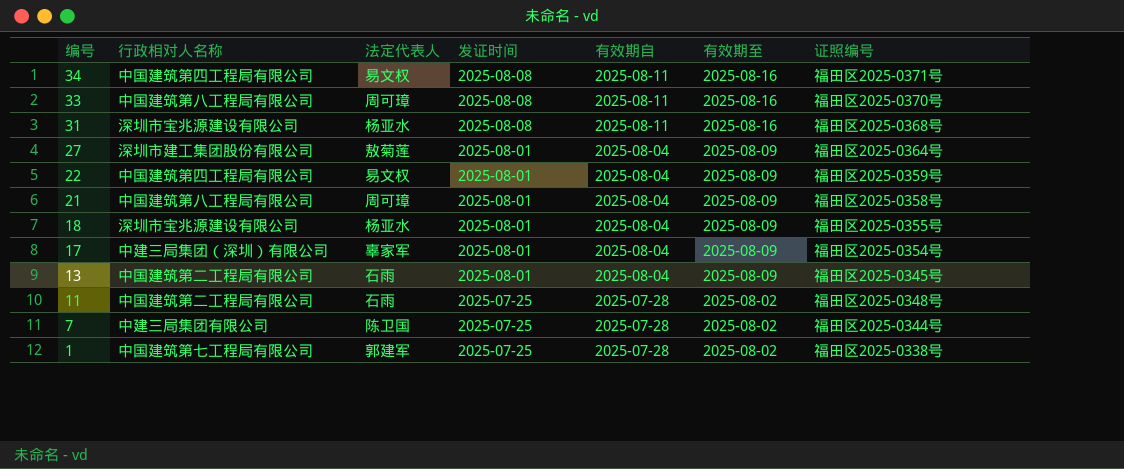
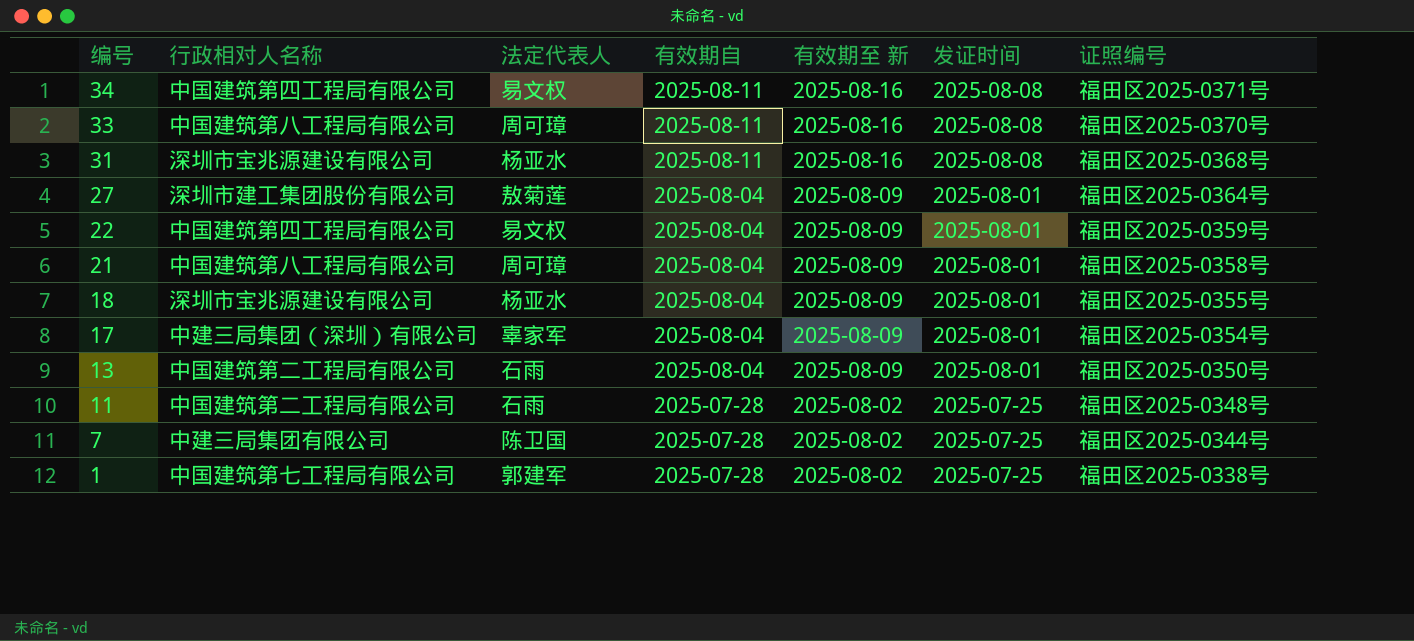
column name: 有效期至 -> 有效期至 新
column 发证时间 | position: 4 -> 6
13 | 证照编号: 福田区2025-0345号 -> 福田区2025-0350号

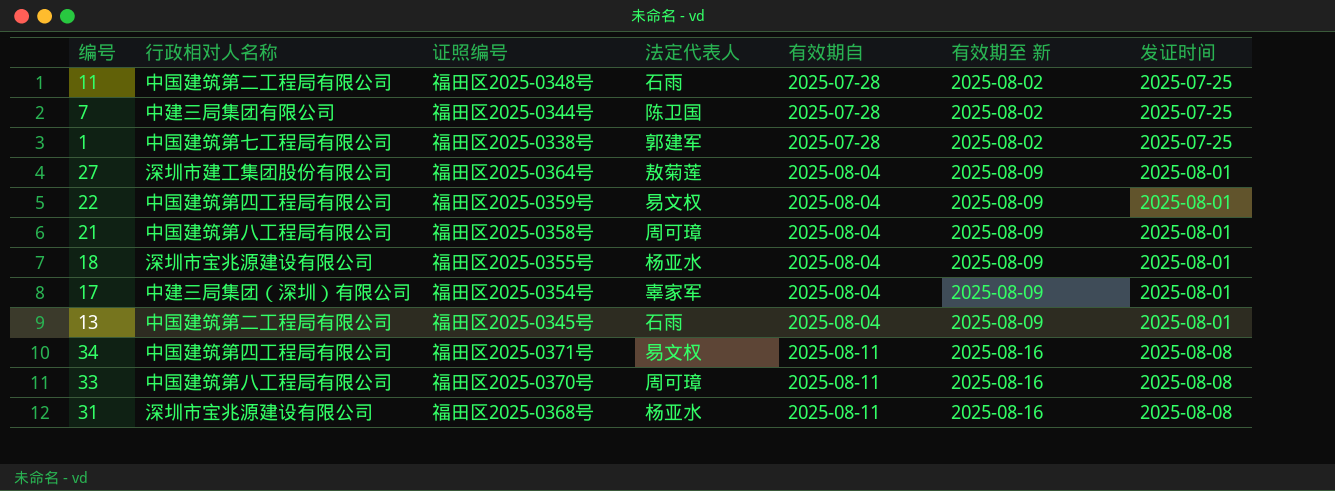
row order: 编号 descending -> 有效期自 ascending
column 证照编号 | position: 7 -> 3
13 | 证照编号: 福田区2025-0350号 -> 福田区2025-0345号

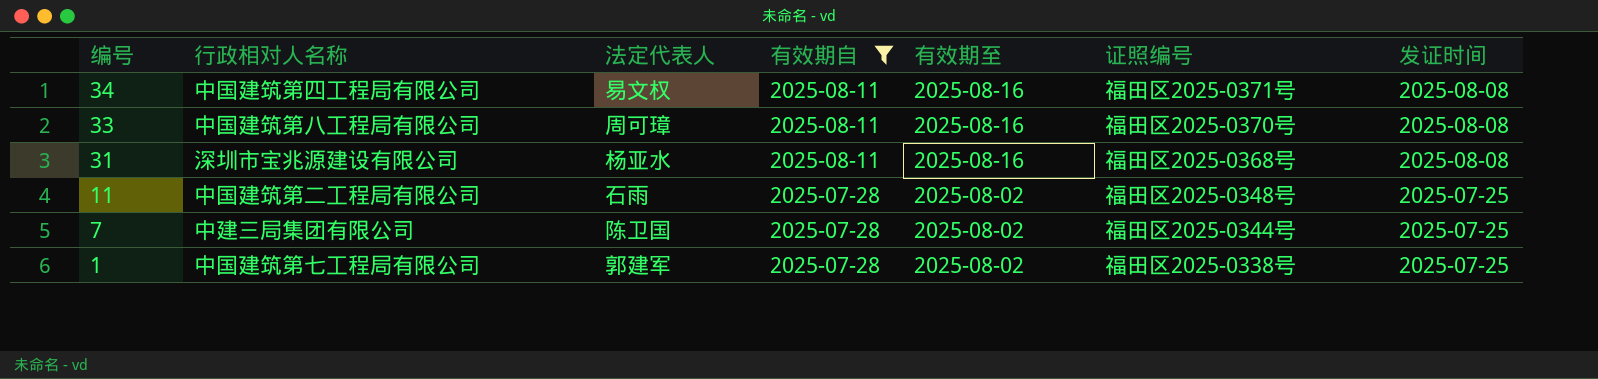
filter: none -> 有效期自 != 2025-08-04
row order: 有效期自 ascending -> 编号 descending
column name: 有效期至 新 -> 有效期至
column 证照编号 | position: 3 -> 6

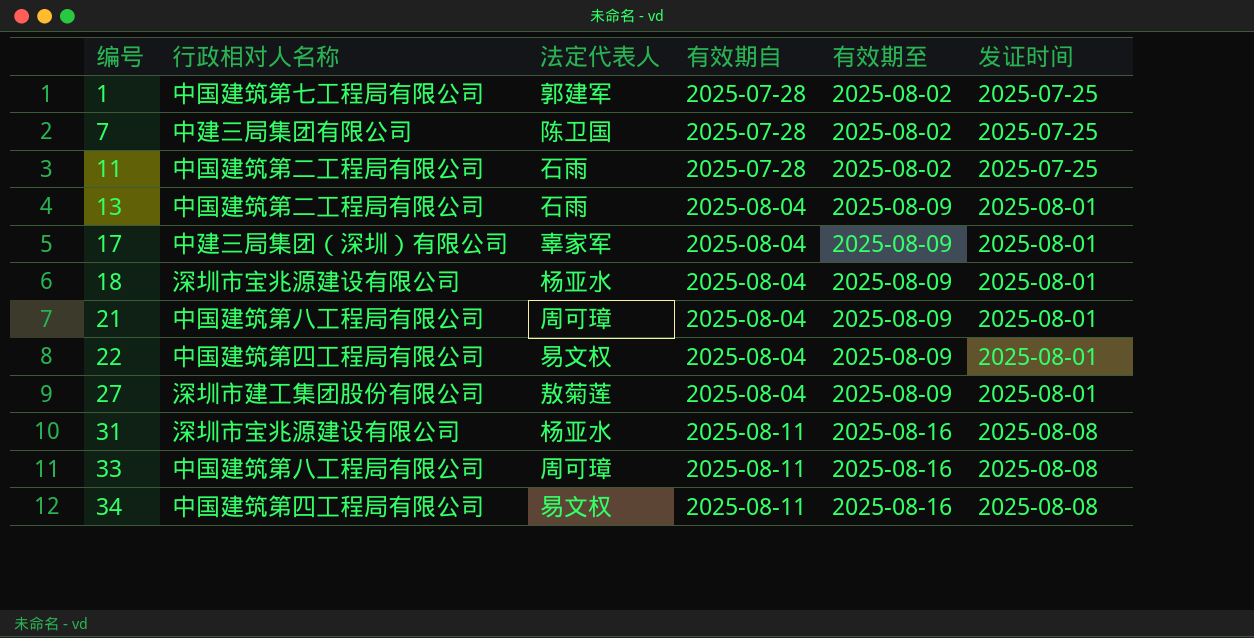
filter: 有效期自 != 2025-08-04 -> none
row order: 编号 descending -> 编号 ascending
column 证照编号 | position: 6 -> none

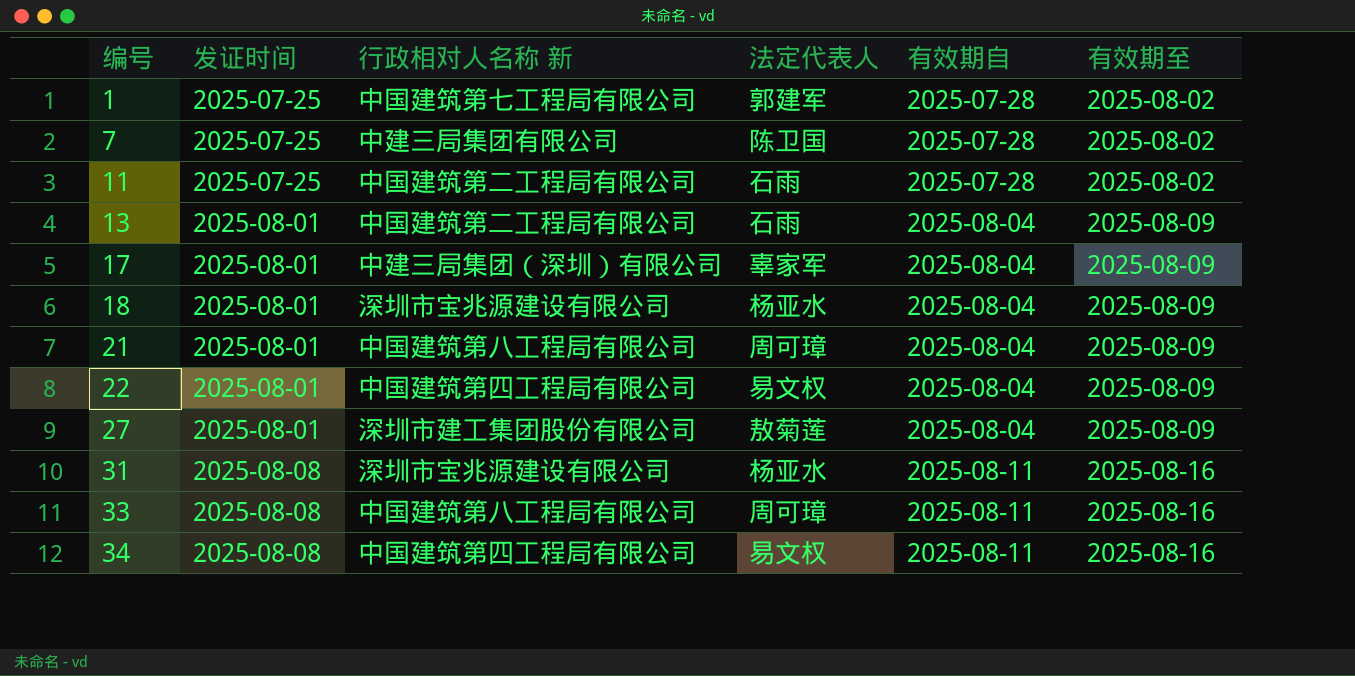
column 发证时间 | position: 6 -> 2
column name: 行政相对人名称 -> 行政相对人名称 新

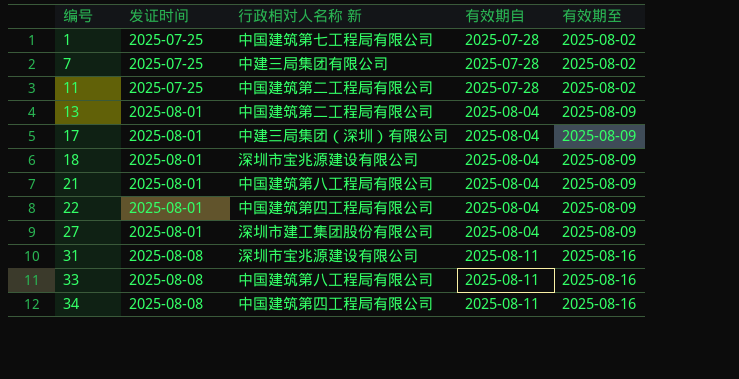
column 法定代表人 | position: 4 -> none

